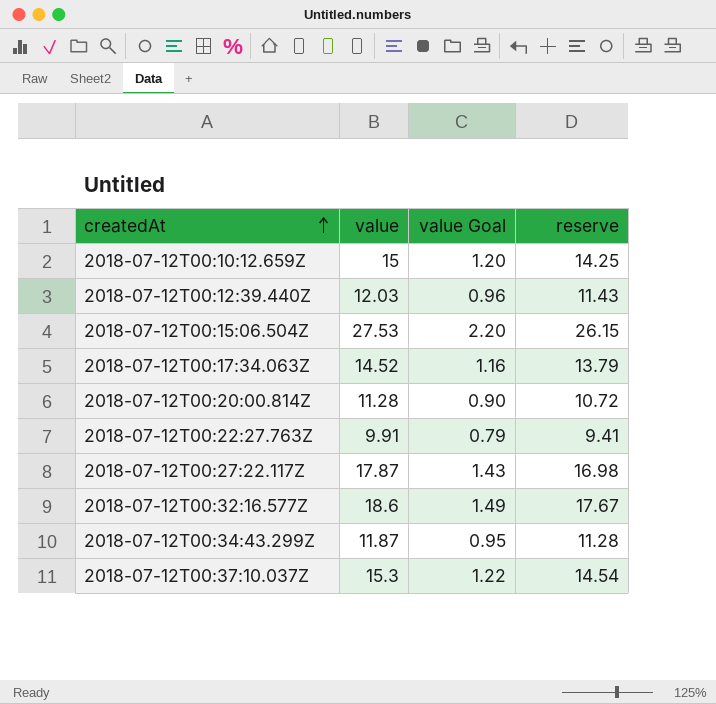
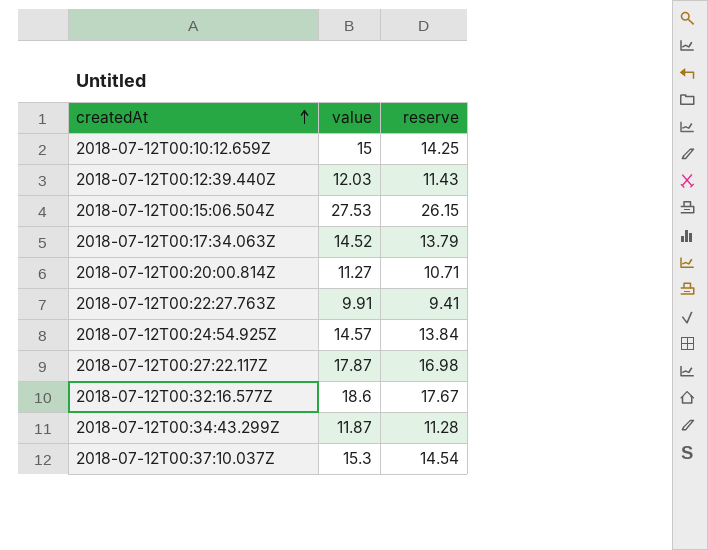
column value Goal | formula: [value] * 0.08 -> none
2018-07-12T00:20:00.814Z | value: 11.28 -> 11.27
2018-07-12T00:20:00.814Z | reserve: 10.72 -> 10.71
row 2018-07-12T00:24:54.925Z: none -> 14.57 | 13.84

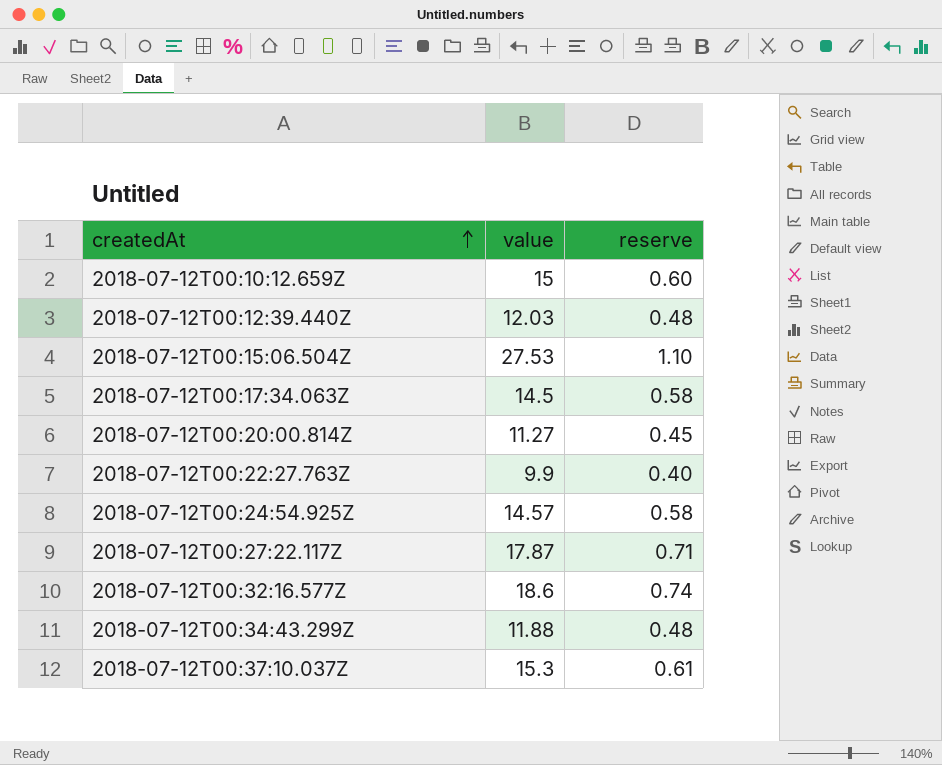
column reserve | formula: [value] * 0.95 -> [value] * 0.04
2018-07-12T00:17:34.063Z | value: 14.52 -> 14.5
2018-07-12T00:22:27.763Z | value: 9.91 -> 9.9
2018-07-12T00:34:43.299Z | value: 11.87 -> 11.88

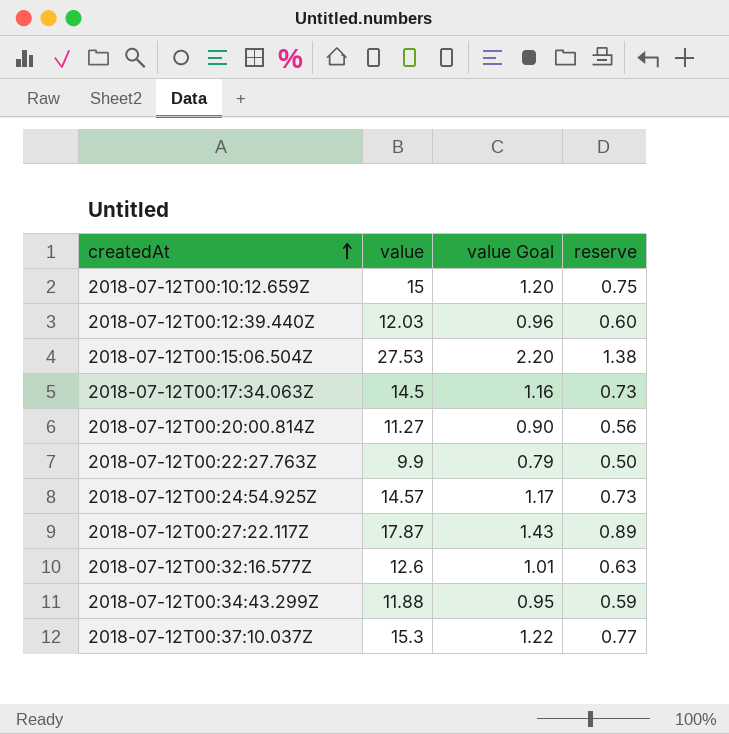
column value Goal | formula: none -> [value] * 0.08
column reserve | formula: [value] * 0.04 -> [value] * 0.05
2018-07-12T00:32:16.577Z | value: 18.6 -> 12.6

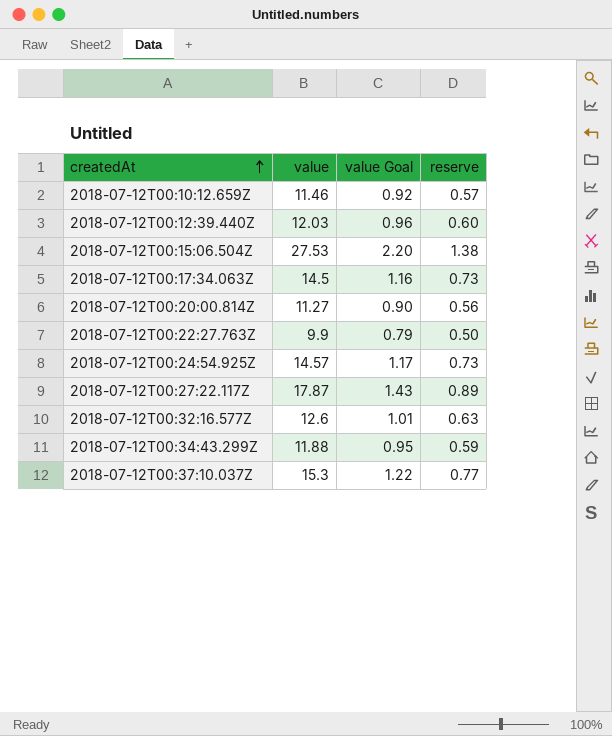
2018-07-12T00:10:12.659Z | value: 15 -> 11.46
2018-07-12T00:10:12.659Z | value Goal: 1.20 -> 0.92
2018-07-12T00:10:12.659Z | reserve: 0.75 -> 0.57

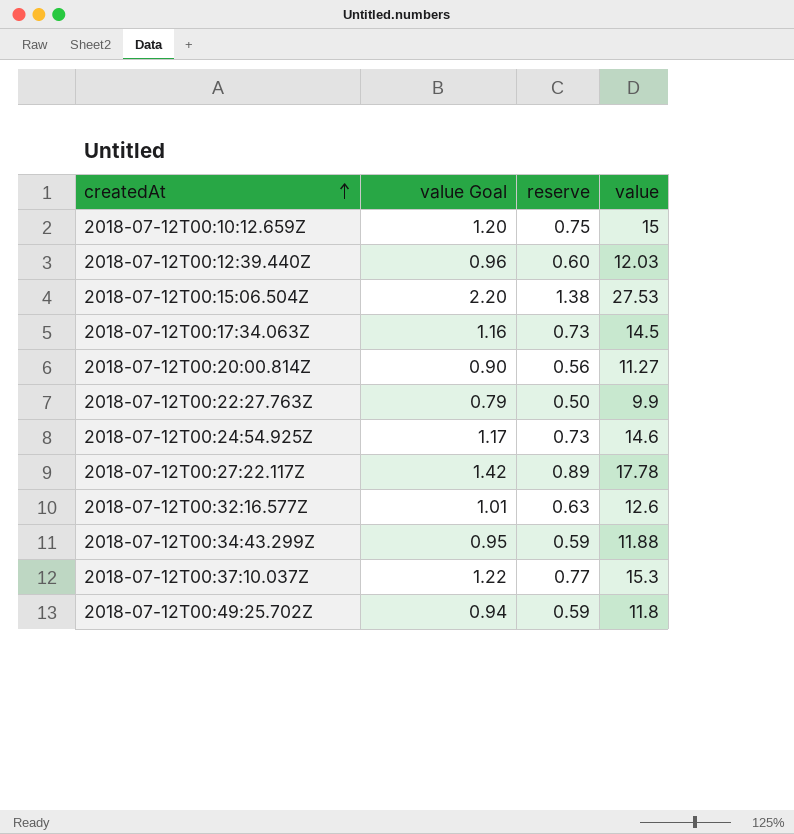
column value | position: 2 -> 4
2018-07-12T00:10:12.659Z | value Goal: 0.92 -> 1.20
2018-07-12T00:10:12.659Z | reserve: 0.57 -> 0.75
2018-07-12T00:10:12.659Z | value: 11.46 -> 15
2018-07-12T00:24:54.925Z | value: 14.57 -> 14.6
2018-07-12T00:27:22.117Z | value Goal: 1.43 -> 1.42
2018-07-12T00:27:22.117Z | value: 17.87 -> 17.78
row 2018-07-12T00:49:25.702Z: none -> 0.94 | 0.59 | 11.8

